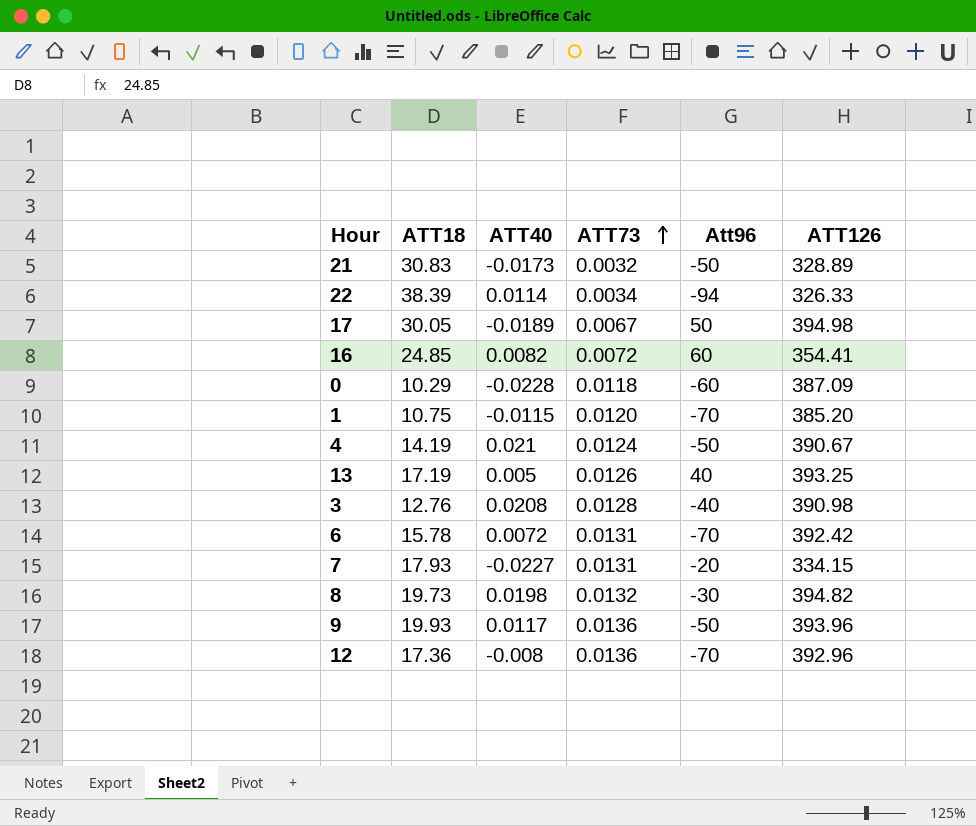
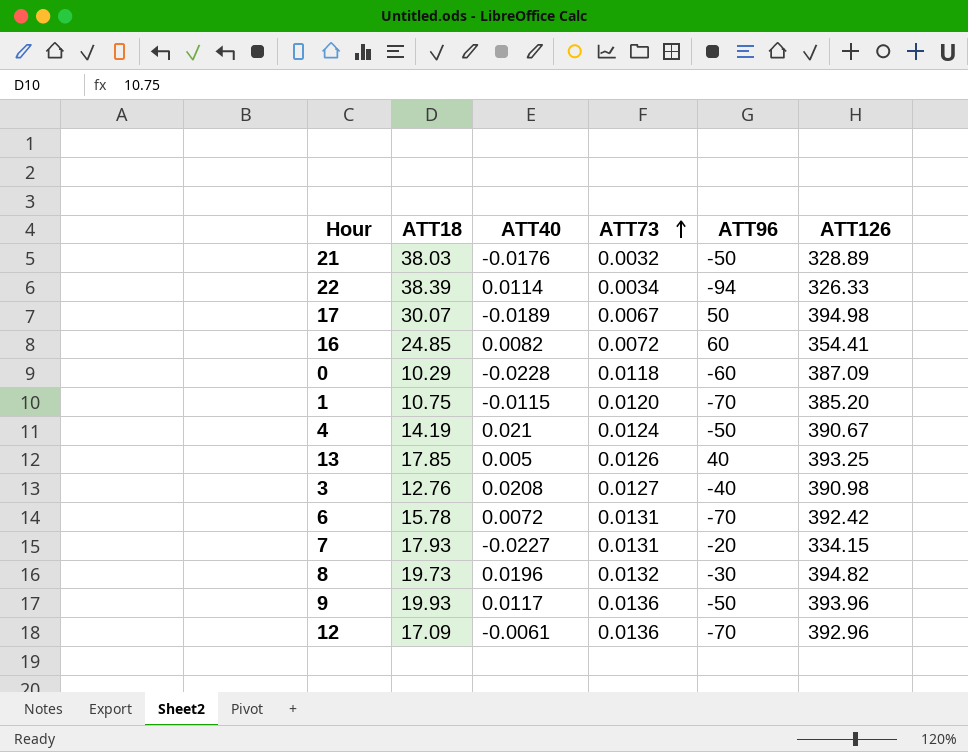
column name: Att96 -> ATT96
21 | ATT18: 30.83 -> 38.03
21 | ATT40: -0.0173 -> -0.0176
17 | ATT18: 30.05 -> 30.07
13 | ATT18: 17.19 -> 17.85
3 | ATT73: 0.0128 -> 0.0127
8 | ATT40: 0.0198 -> 0.0196
12 | ATT18: 17.36 -> 17.09
12 | ATT40: -0.008 -> -0.0061

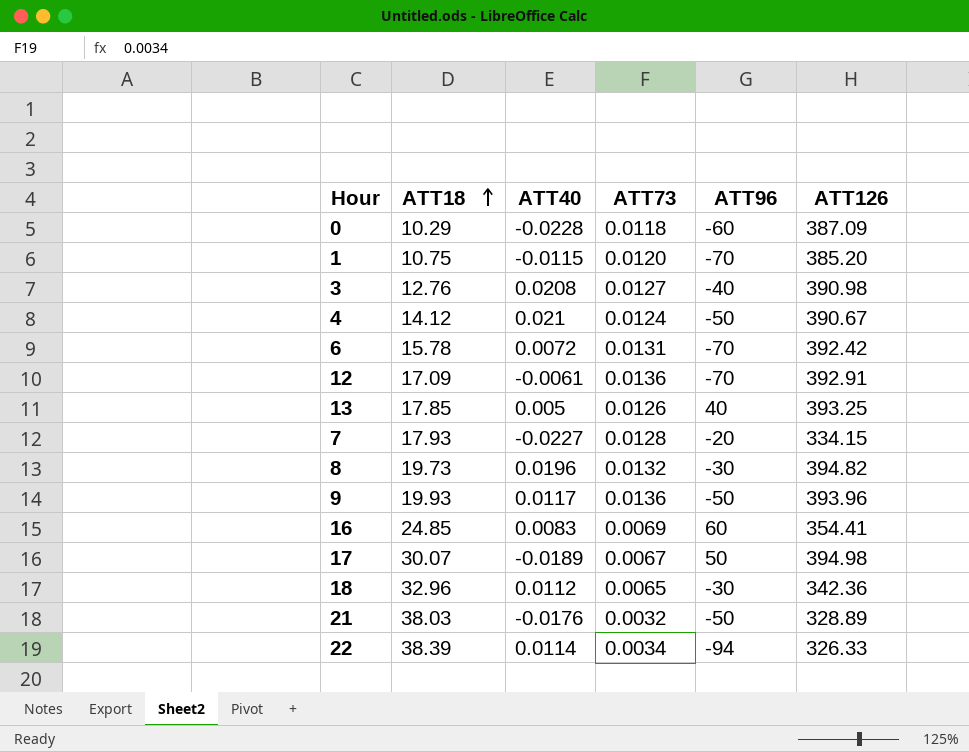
row order: ATT73 ascending -> ATT18 ascending
4 | ATT18: 14.19 -> 14.12
12 | ATT126: 392.96 -> 392.91
7 | ATT73: 0.0131 -> 0.0128
16 | ATT40: 0.0082 -> 0.0083
16 | ATT73: 0.0072 -> 0.0069
row 18: none -> 32.96 | 0.0112 | 0.0065 | -30 | 342.36

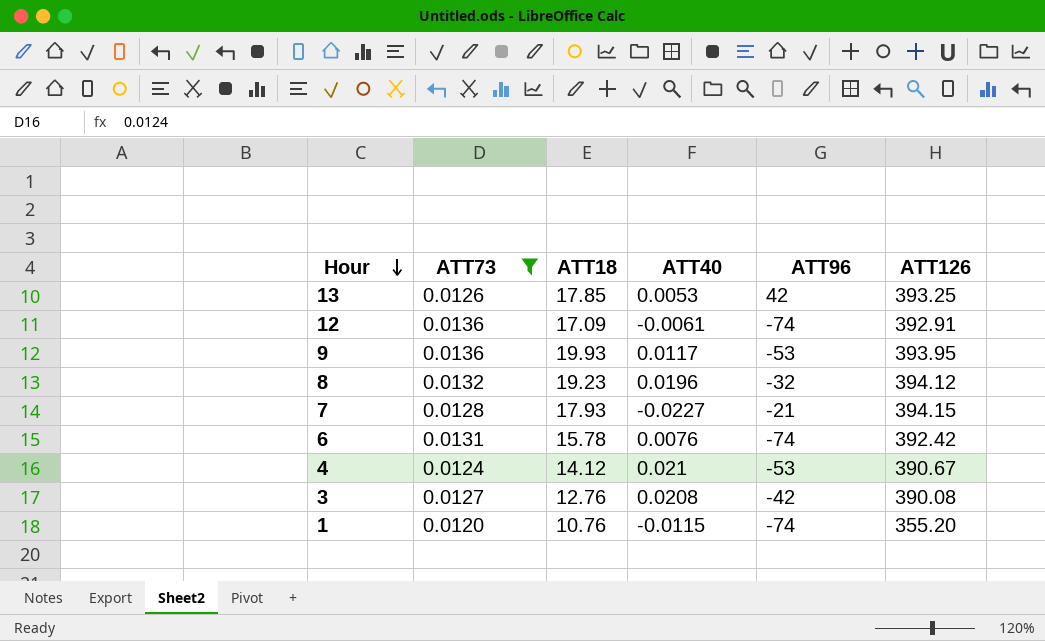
filter: none -> ATT73 >= 0.0120
row order: ATT18 ascending -> Hour descending
column ATT73 | position: 4 -> 2
13 | ATT40: 0.005 -> 0.0053
13 | ATT96: 40 -> 42
12 | ATT96: -70 -> -74
9 | ATT96: -50 -> -53
9 | ATT126: 393.96 -> 393.95
8 | ATT18: 19.73 -> 19.23
8 | ATT96: -30 -> -32
8 | ATT126: 394.82 -> 394.12
7 | ATT96: -20 -> -21
7 | ATT126: 334.15 -> 394.15
6 | ATT40: 0.0072 -> 0.0076
6 | ATT96: -70 -> -74
4 | ATT96: -50 -> -53
3 | ATT96: -40 -> -42
3 | ATT126: 390.98 -> 390.08
1 | ATT18: 10.75 -> 10.76
1 | ATT96: -70 -> -74
1 | ATT126: 385.20 -> 355.20

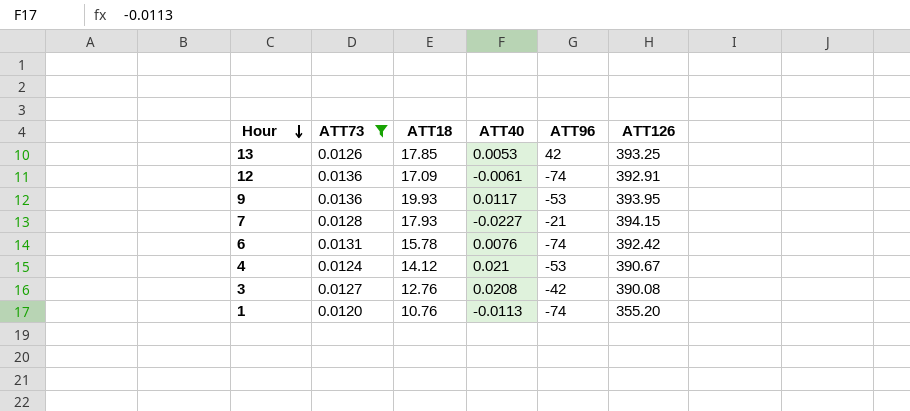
row 8: 0.0132 | 19.23 | 0.0196 | -32 | 394.12 -> none
1 | ATT40: -0.0115 -> -0.0113

